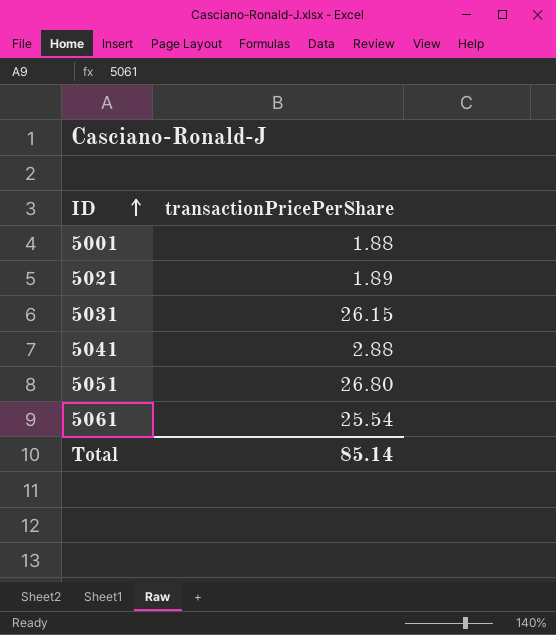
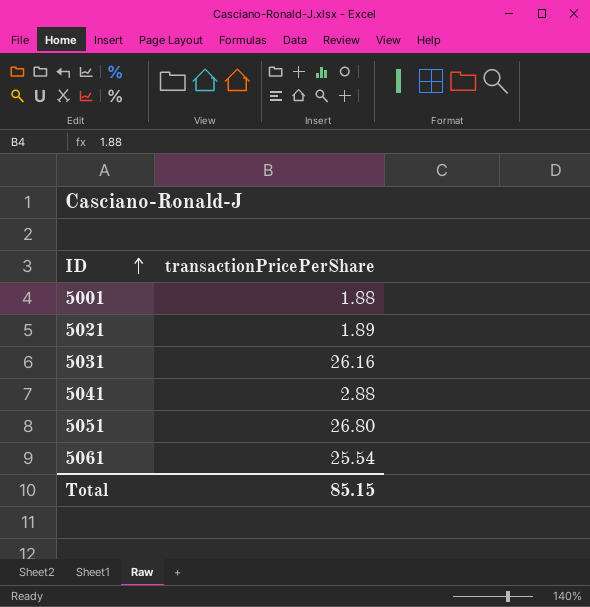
5031 | transactionPricePerShare: 26.15 -> 26.16
Total | transactionPricePerShare: 85.14 -> 85.15

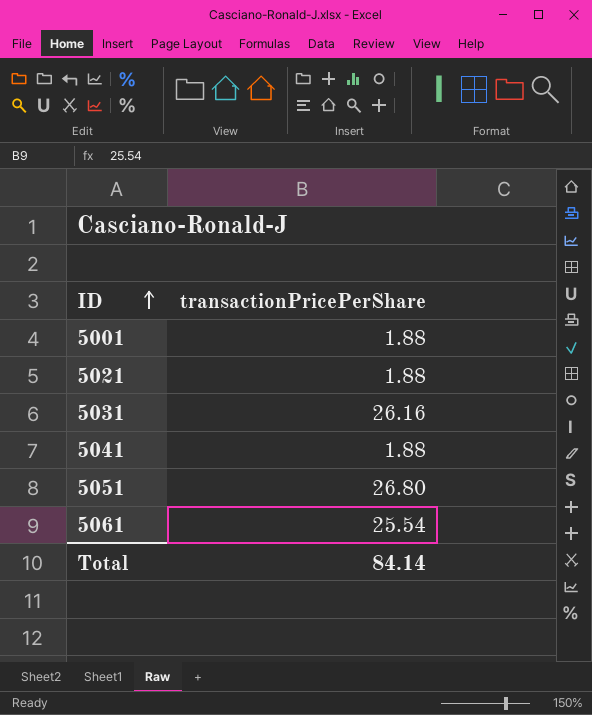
5021 | transactionPricePerShare: 1.89 -> 1.88
5041 | transactionPricePerShare: 2.88 -> 1.88
Total | transactionPricePerShare: 85.15 -> 84.14

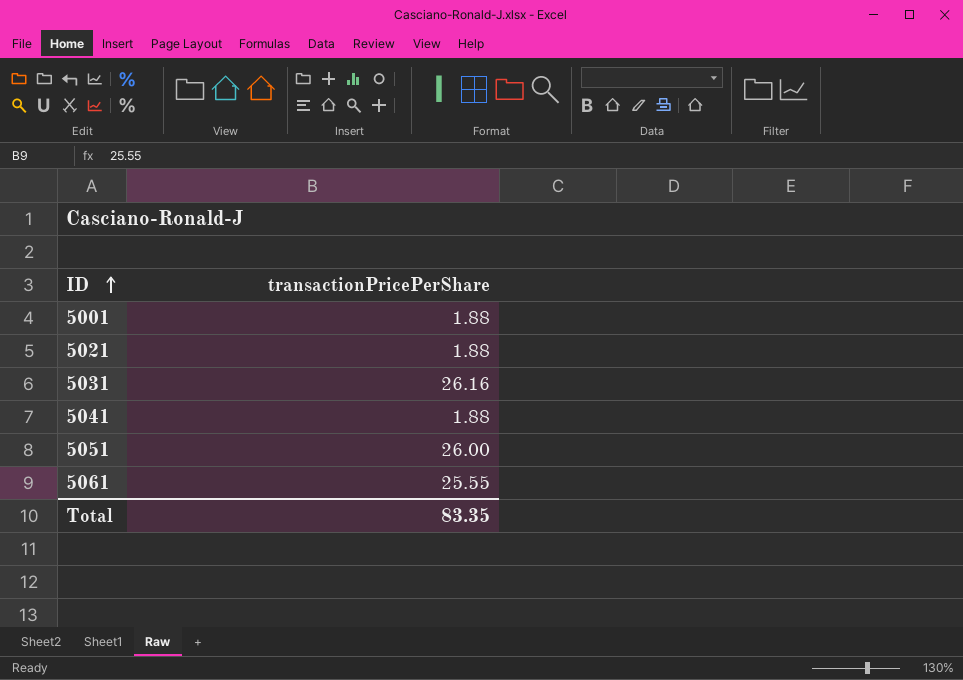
5051 | transactionPricePerShare: 26.80 -> 26.00
5061 | transactionPricePerShare: 25.54 -> 25.55
Total | transactionPricePerShare: 84.14 -> 83.35

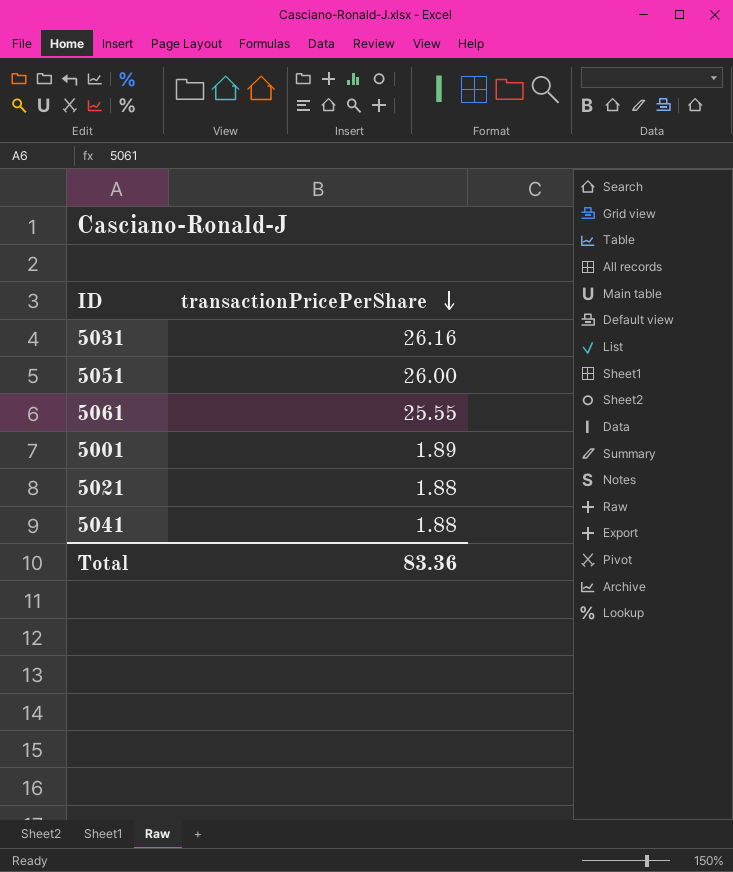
row order: ID ascending -> transactionPricePerShare descending
5001 | transactionPricePerShare: 1.88 -> 1.89
Total | transactionPricePerShare: 83.35 -> 83.36

